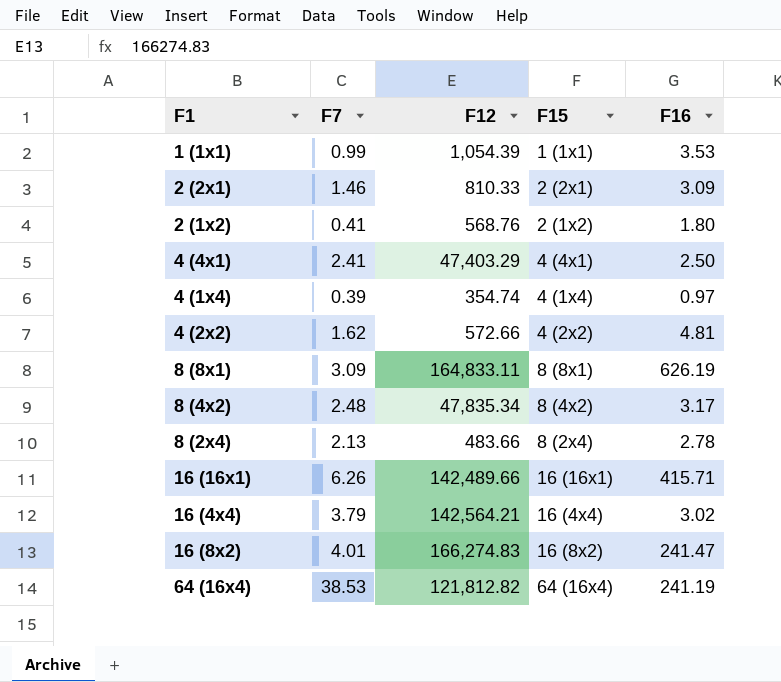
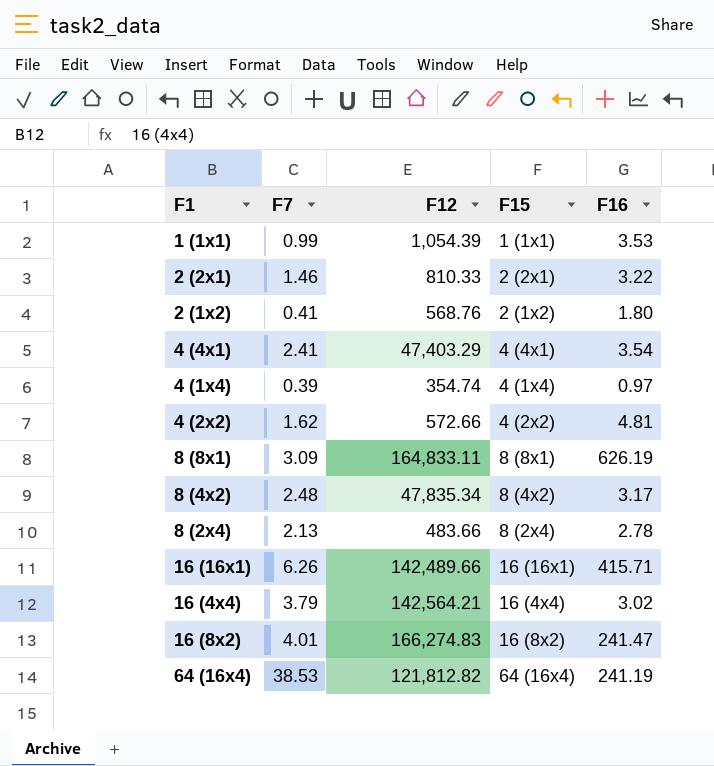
2 (2x1) | F16: 3.09 -> 3.22
4 (4x1) | F16: 2.50 -> 3.54

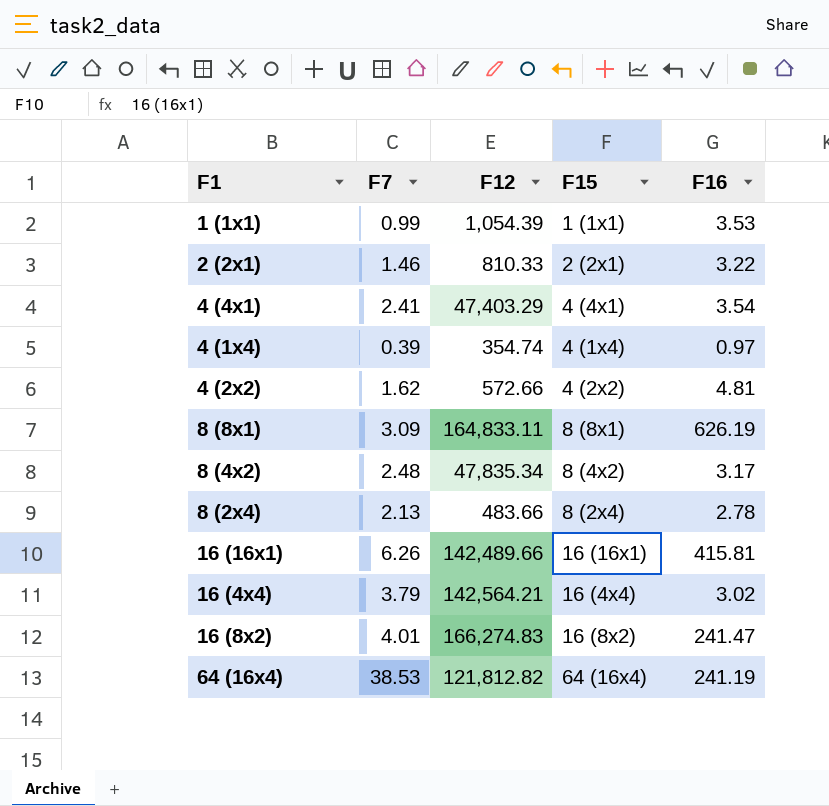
row 2 (1x2): 0.41 | 568.76 | 2 (1x2) | 1.80 -> none
16 (16x1) | F16: 415.71 -> 415.81

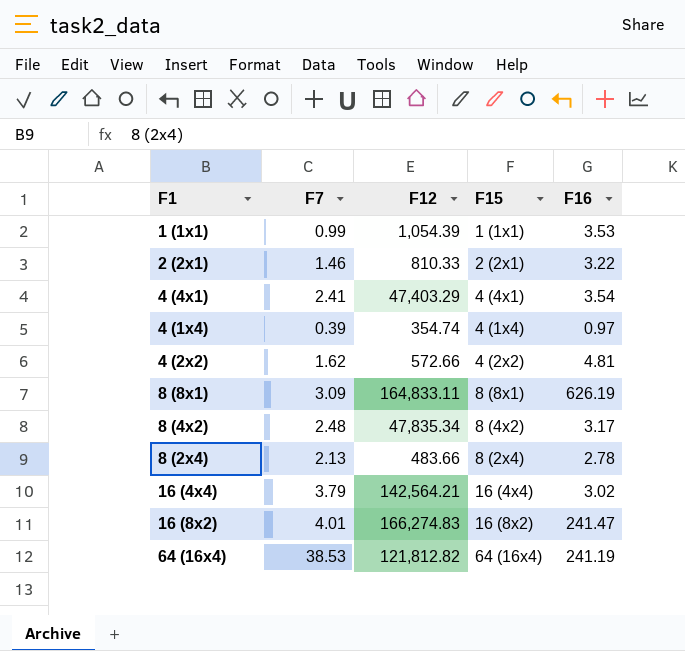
row 16 (16x1): 6.26 | 142,489.66 | 16 (16x1) | 415.81 -> none

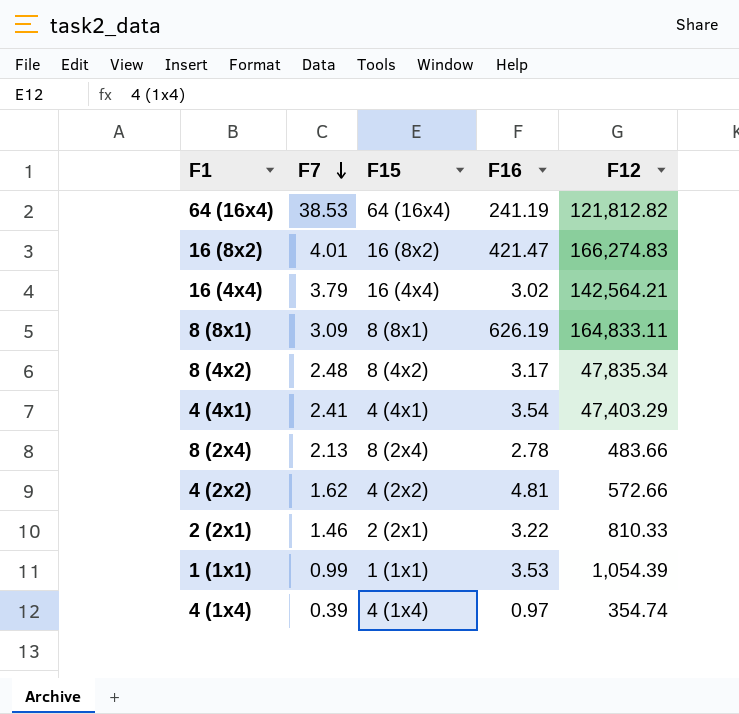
row order: none -> F7 descending
column F12 | position: 3 -> 5
16 (8x2) | F16: 241.47 -> 421.47

